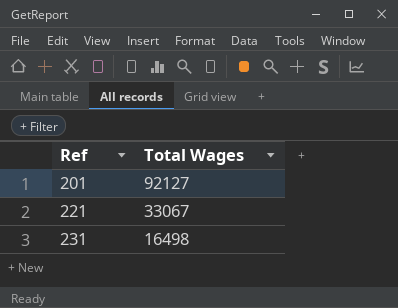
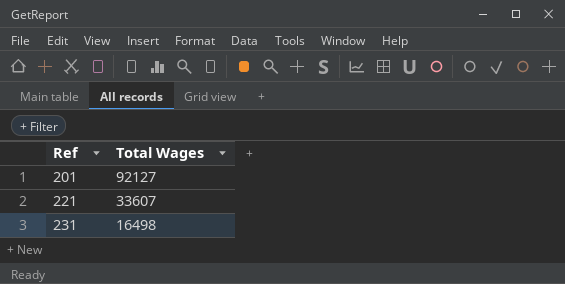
221 | Total Wages: 33067 -> 33607

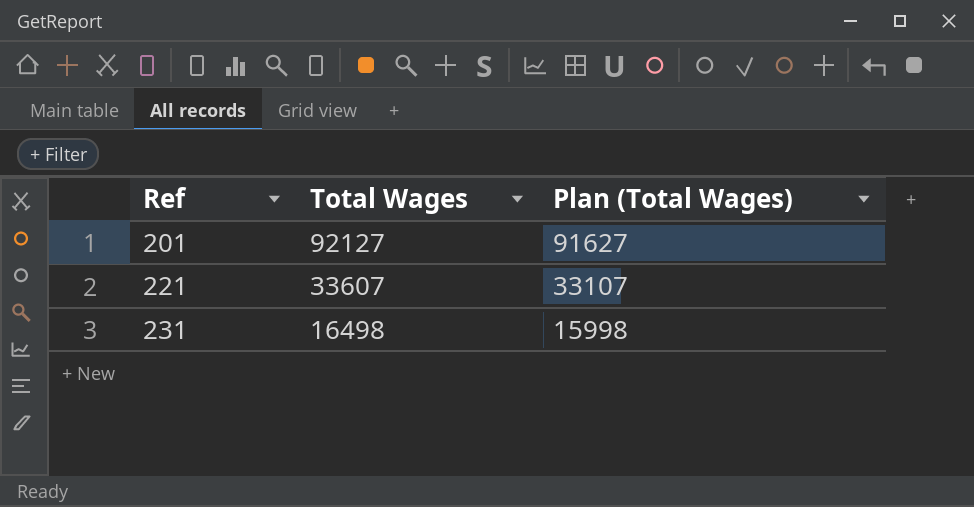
column Plan (Total Wages) | formula: none -> [Total Wages] - 500

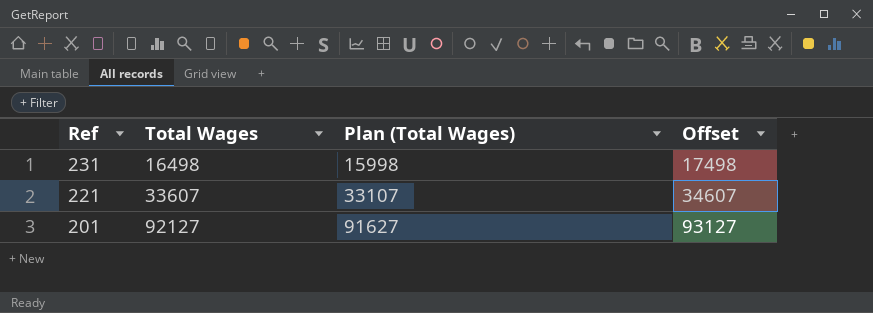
row order: Ref ascending -> Ref descending
column Offset | formula: none -> [Total Wages] + 1000

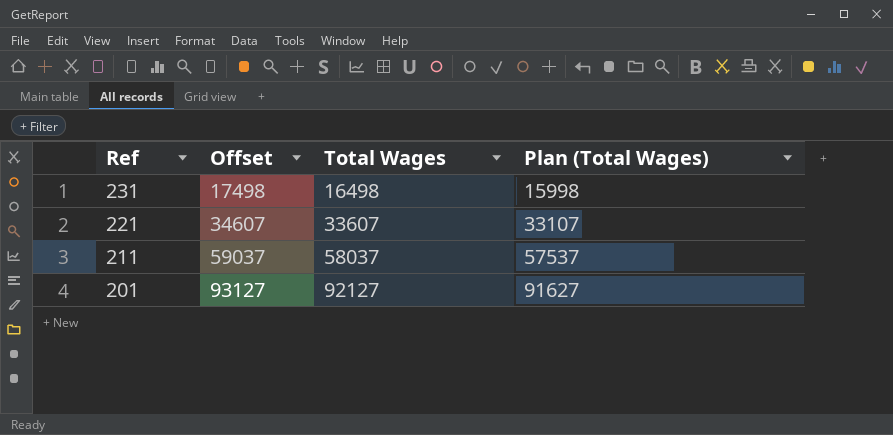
column Offset | position: 4 -> 2
row 211: none -> 59037 | 58037 | 57537

